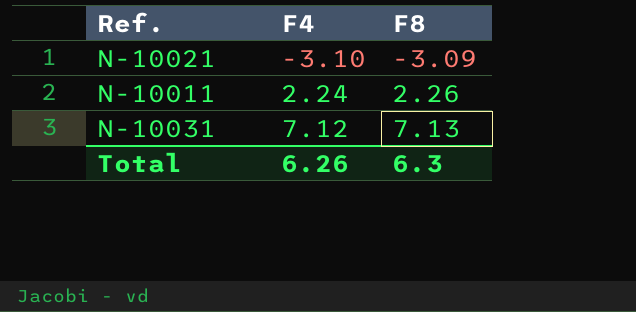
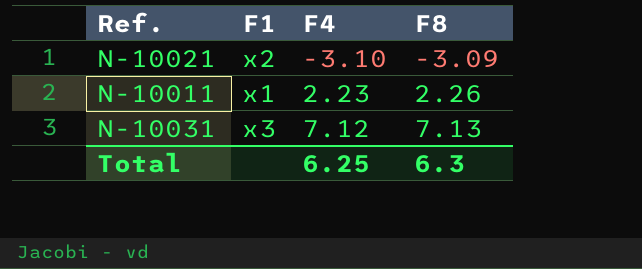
column F1 | position: none -> 2
N-10011 | F4: 2.24 -> 2.23
Total | F4: 6.26 -> 6.25

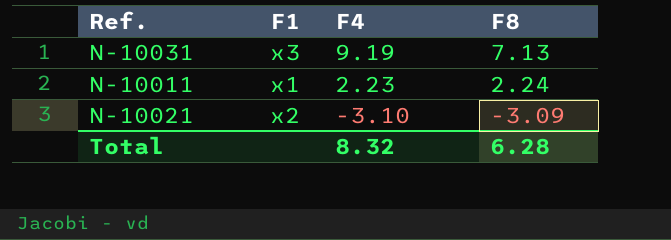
row order: F4 ascending -> F4 descending
N-10031 | F4: 7.12 -> 9.19
N-10011 | F8: 2.26 -> 2.24
Total | F4: 6.25 -> 8.32
Total | F8: 6.3 -> 6.28

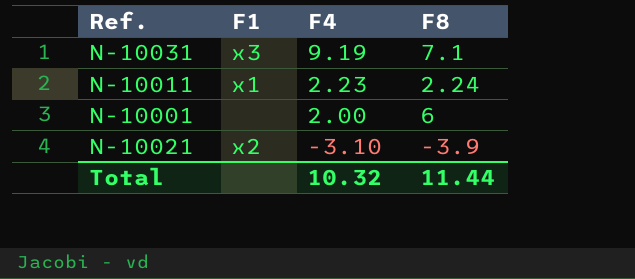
N-10031 | F8: 7.13 -> 7.1
row N-10001: none -> none | 2.00 | 6
N-10021 | F8: -3.09 -> -3.9
Total | F4: 8.32 -> 10.32
Total | F8: 6.28 -> 11.44

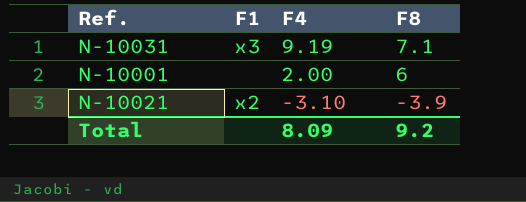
row N-10011: x1 | 2.23 | 2.24 -> none
Total | F4: 10.32 -> 8.09
Total | F8: 11.44 -> 9.2

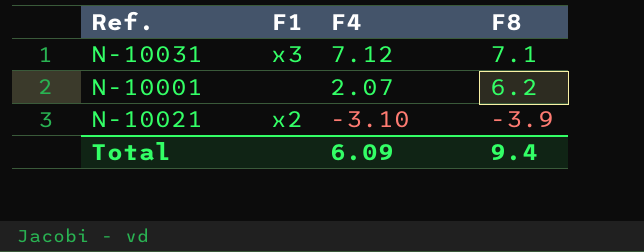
N-10031 | F4: 9.19 -> 7.12
N-10001 | F4: 2.00 -> 2.07
N-10001 | F8: 6 -> 6.2
Total | F4: 8.09 -> 6.09
Total | F8: 9.2 -> 9.4

